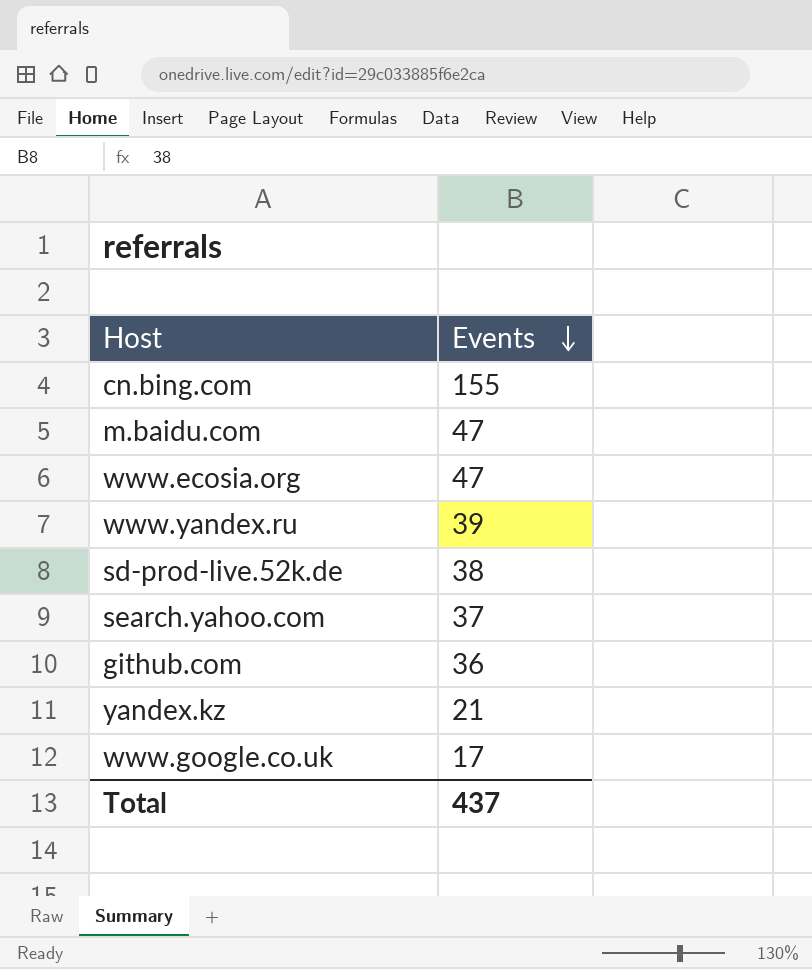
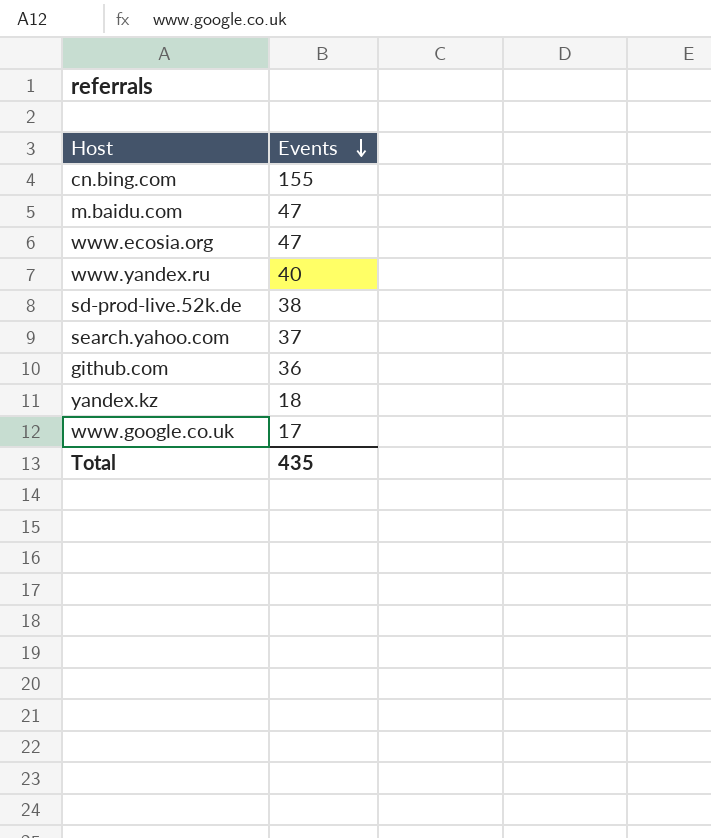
www.yandex.ru | Events: 39 -> 40
yandex.kz | Events: 21 -> 18
Total | Events: 437 -> 435

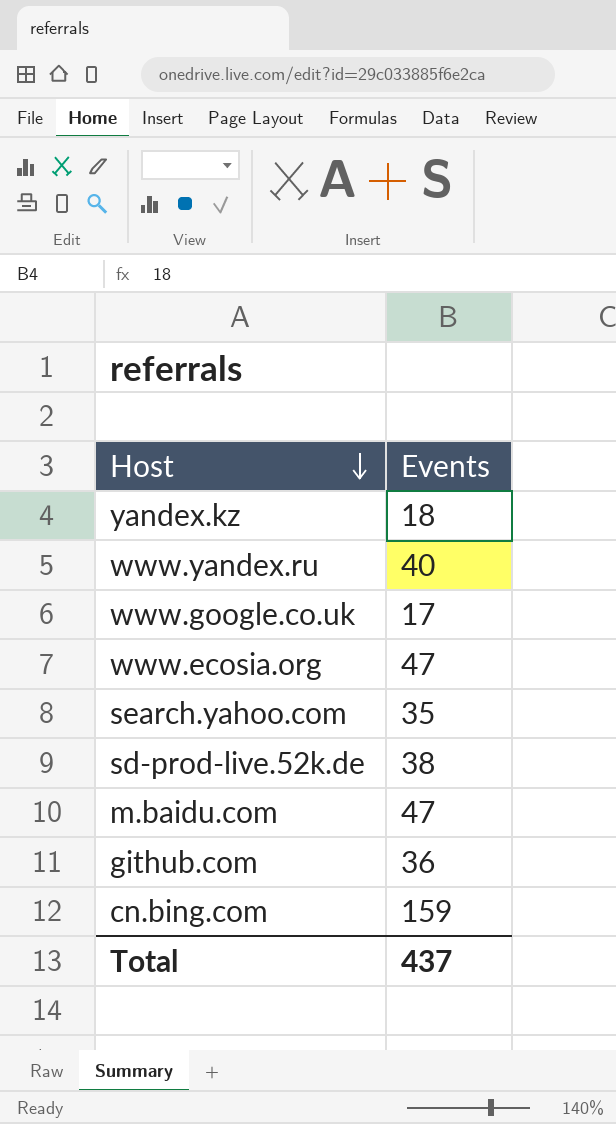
row order: Events descending -> Host descending
search.yahoo.com | Events: 37 -> 35
cn.bing.com | Events: 155 -> 159
Total | Events: 435 -> 437

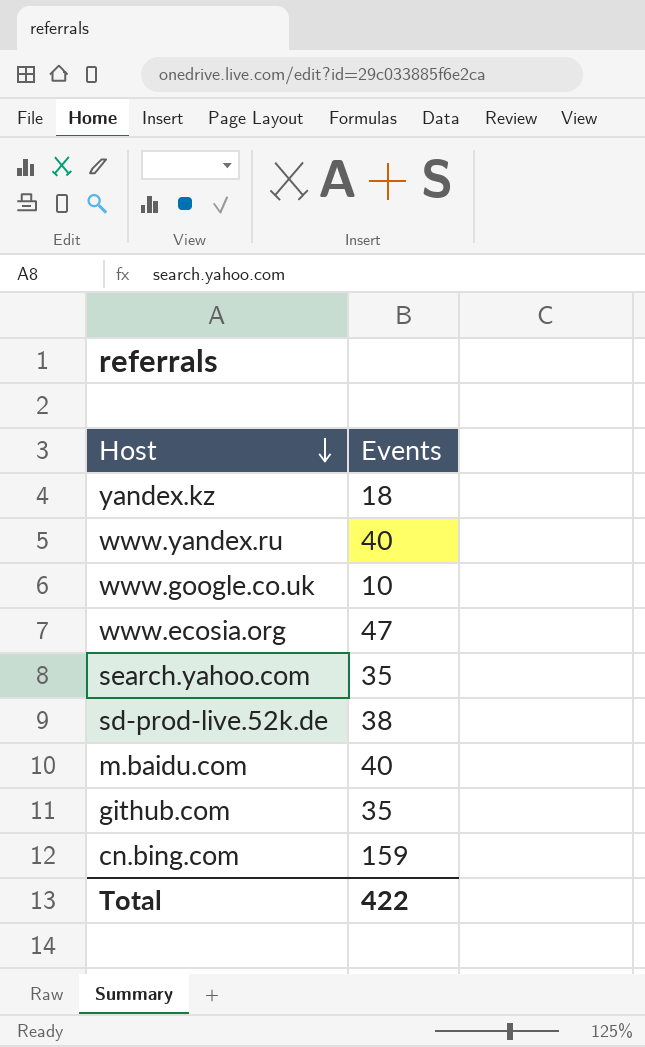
www.google.co.uk | Events: 17 -> 10
m.baidu.com | Events: 47 -> 40
github.com | Events: 36 -> 35
Total | Events: 437 -> 422

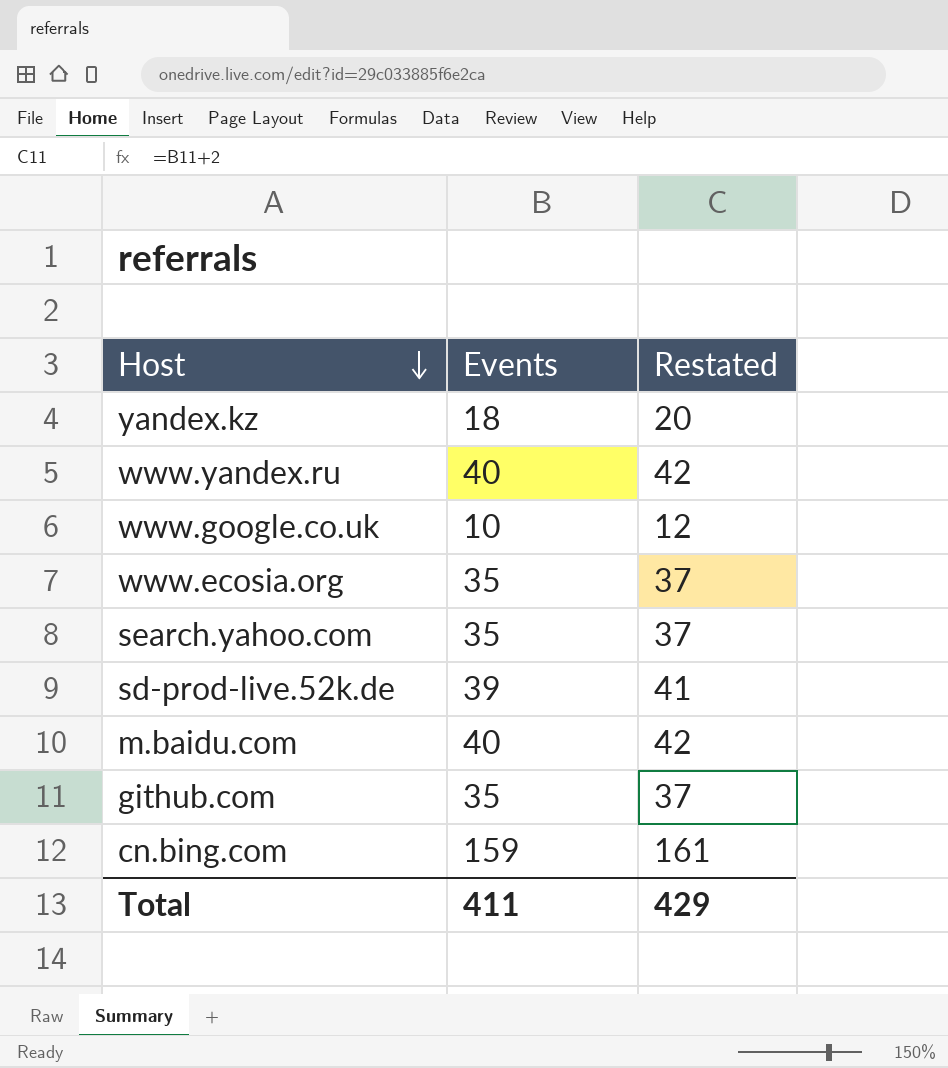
column Restated | formula: none -> [Events] + 2
www.ecosia.org | Events: 47 -> 35
sd-prod-live.52k.de | Events: 38 -> 39
Total | Events: 422 -> 411

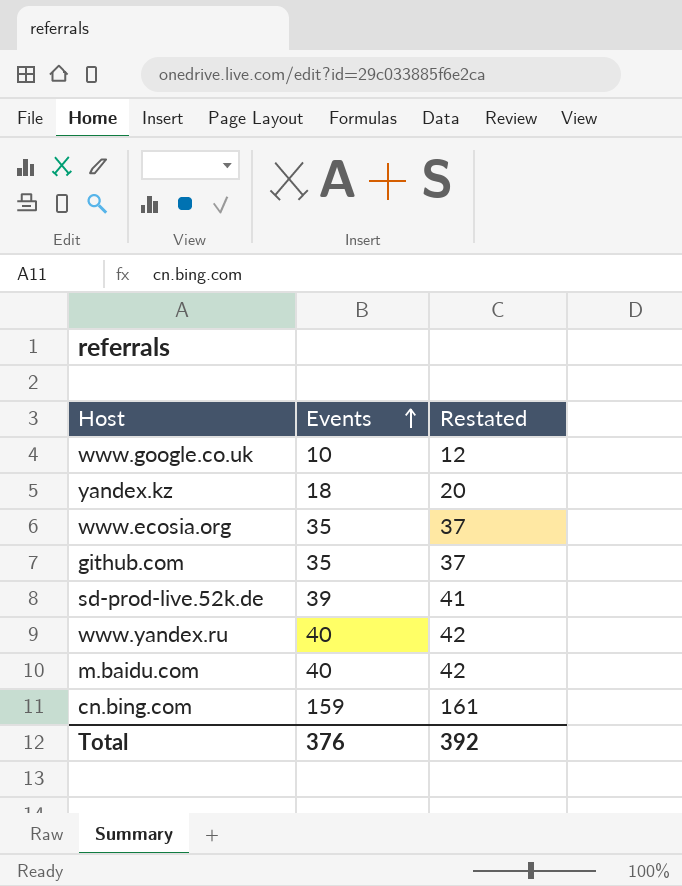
row order: Host descending -> Events ascending
row search.yahoo.com: 35 | 37 -> none
Total | Events: 411 -> 376
Total | Restated: 429 -> 392

